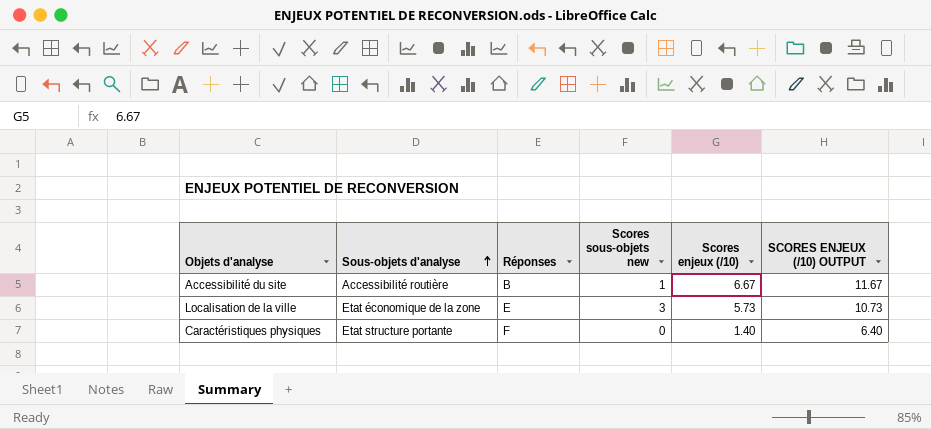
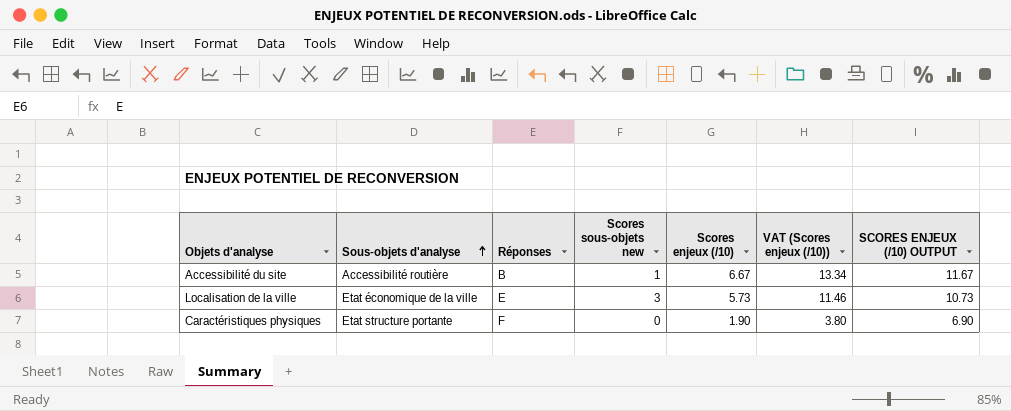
column VAT (Scores enjeux (/10)) | formula: none -> [Scores enjeux (/10)] * 2
Localisation de la ville | Sous-objets d'analyse: Etat économique de la zone -> Etat économique de la ville
Caractéristiques physiques | Scores enjeux (/10): 1.40 -> 1.90
Caractéristiques physiques | SCORES ENJEUX (/10) OUTPUT: 6.40 -> 6.90

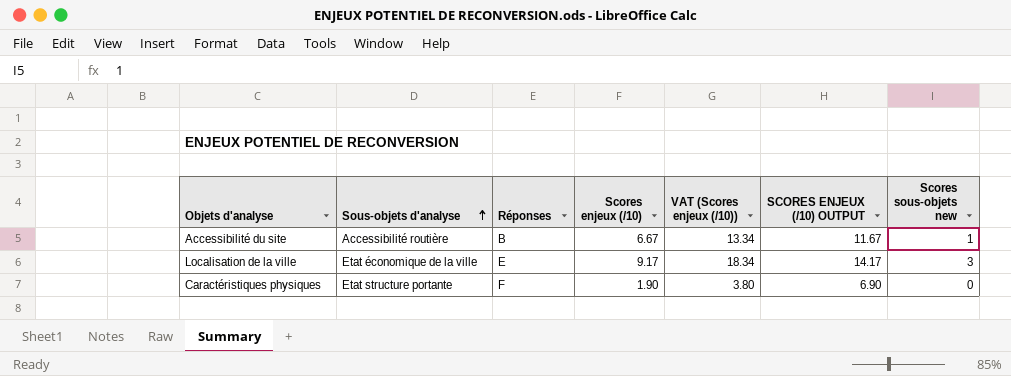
column Scores sous-objets new | position: 4 -> 7
Localisation de la ville | Scores enjeux (/10): 5.73 -> 9.17
Localisation de la ville | VAT (Scores enjeux (/10)): 11.46 -> 18.34
Localisation de la ville | SCORES ENJEUX (/10) OUTPUT: 10.73 -> 14.17

